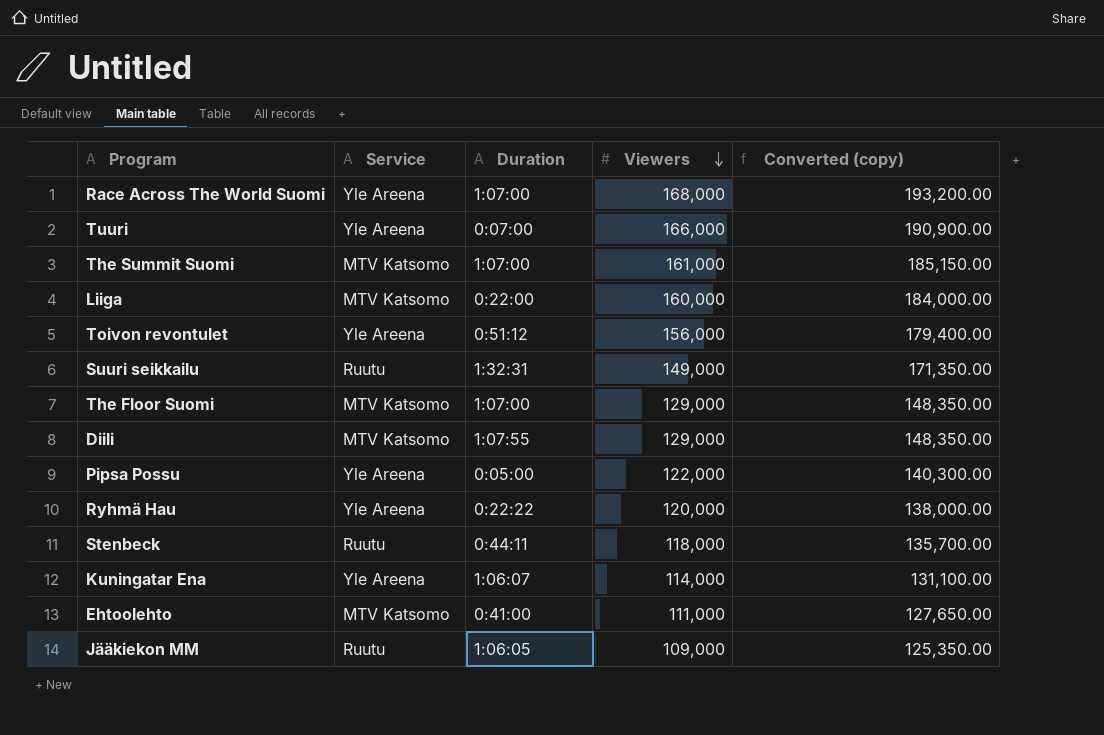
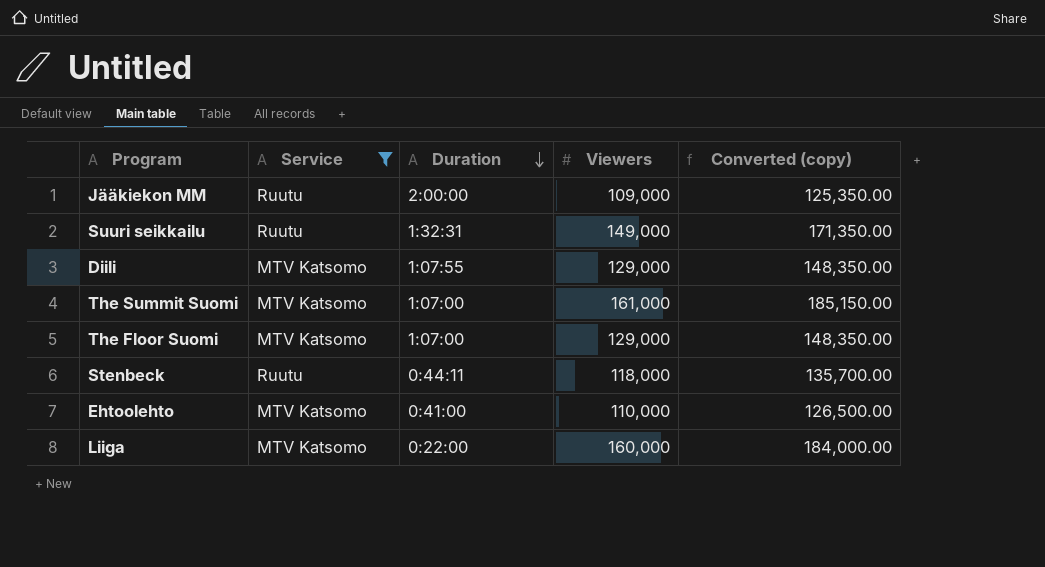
filter: none -> Service != Yle Areena
row order: Viewers descending -> Duration descending
Jääkiekon MM | Duration: 1:06:05 -> 2:00:00
Ehtoolehto | Viewers: 111,000 -> 110,000
Ehtoolehto | Converted (copy): 127,650.00 -> 126,500.00

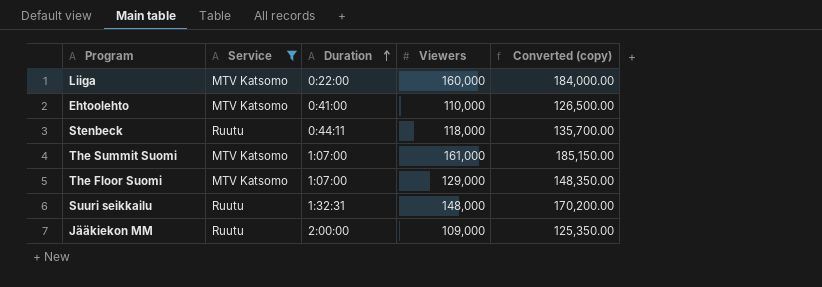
row order: Duration descending -> Duration ascending
row Diili: MTV Katsomo | 1:07:55 | 129,000 | 148,350.00 -> none
Suuri seikkailu | Viewers: 149,000 -> 148,000
Suuri seikkailu | Converted (copy): 171,350.00 -> 170,200.00

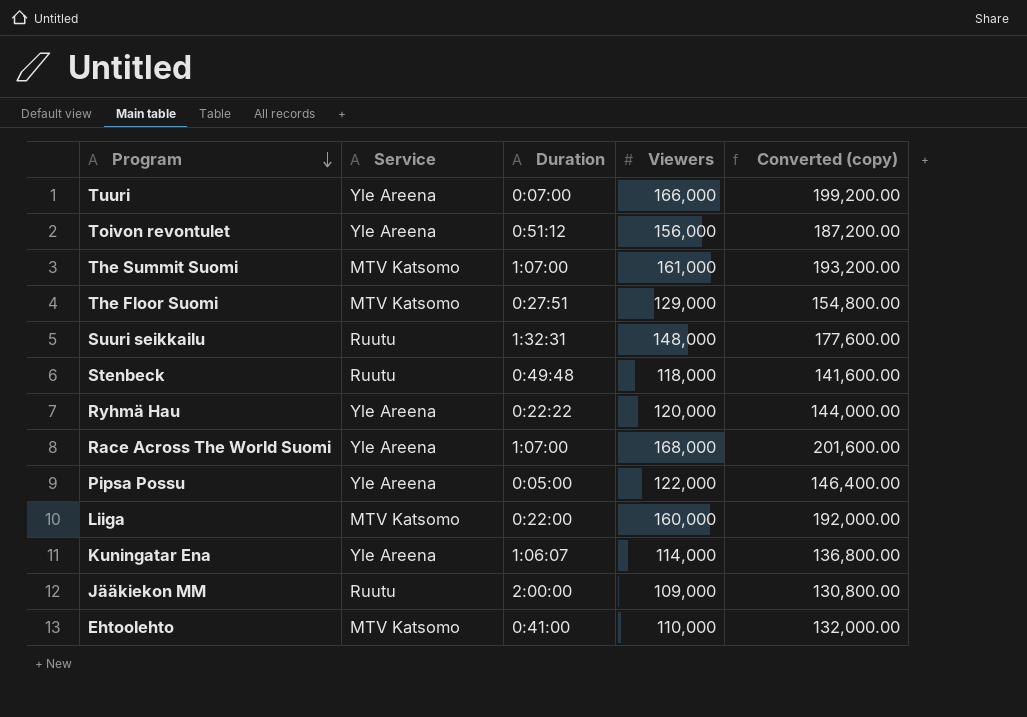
filter: Service != Yle Areena -> none
row order: Duration ascending -> Program descending
column Converted (copy) | formula: [Viewers] * 1.15 -> [Viewers] * 1.2
The Floor Suomi | Duration: 1:07:00 -> 0:27:51
Stenbeck | Duration: 0:44:11 -> 0:49:48

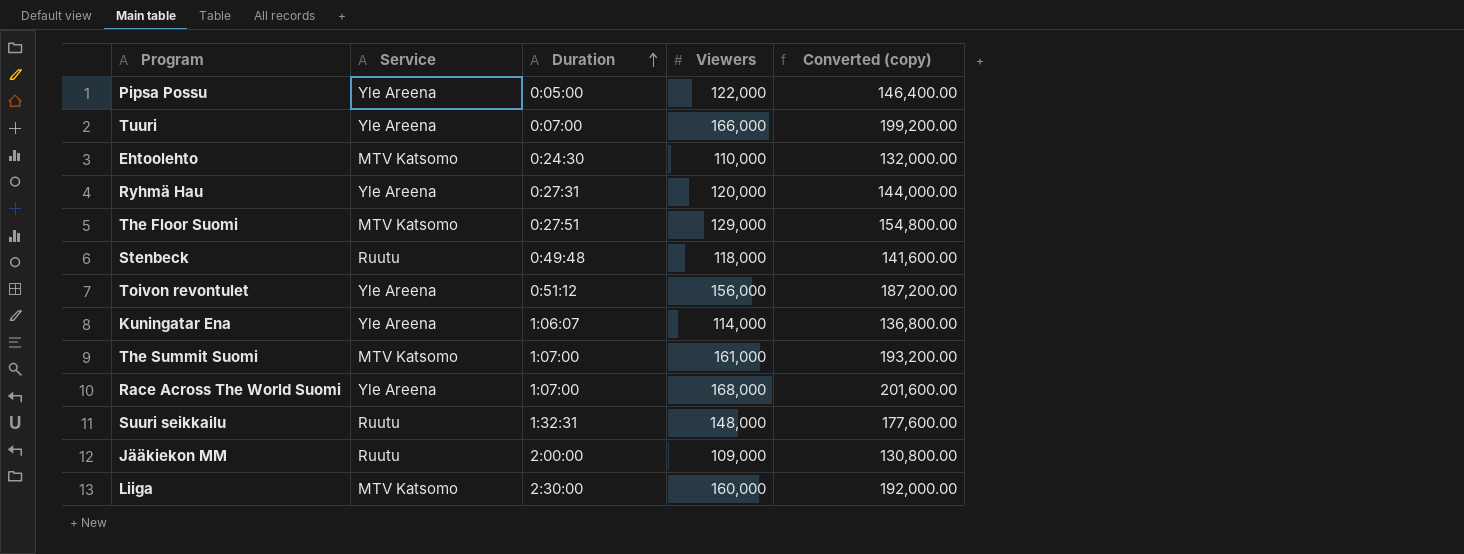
row order: Program descending -> Duration ascending
Ehtoolehto | Duration: 0:41:00 -> 0:24:30
Ryhmä Hau | Duration: 0:22:22 -> 0:27:31
Liiga | Duration: 0:22:00 -> 2:30:00

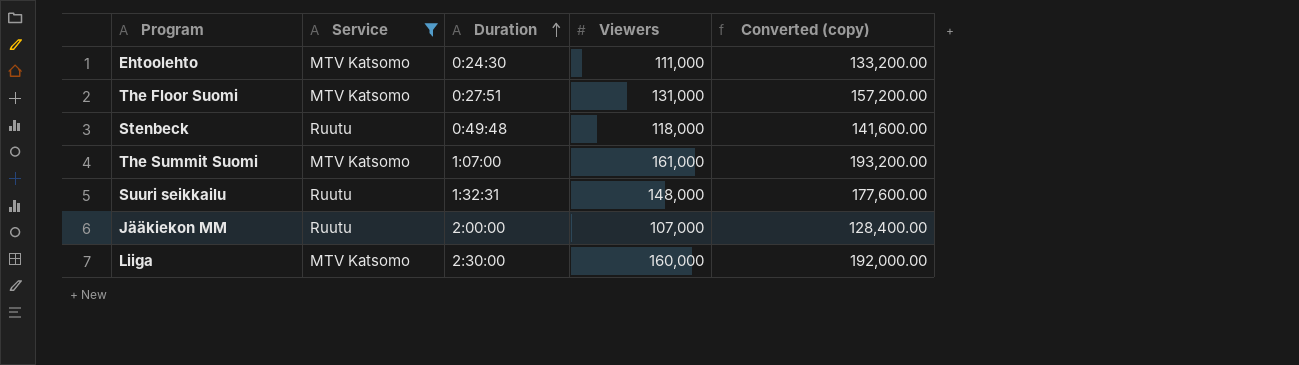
filter: none -> Service != Yle Areena
Ehtoolehto | Viewers: 110,000 -> 111,000
Ehtoolehto | Converted (copy): 132,000.00 -> 133,200.00
The Floor Suomi | Viewers: 129,000 -> 131,000
The Floor Suomi | Converted (copy): 154,800.00 -> 157,200.00
Jääkiekon MM | Viewers: 109,000 -> 107,000
Jääkiekon MM | Converted (copy): 130,800.00 -> 128,400.00

